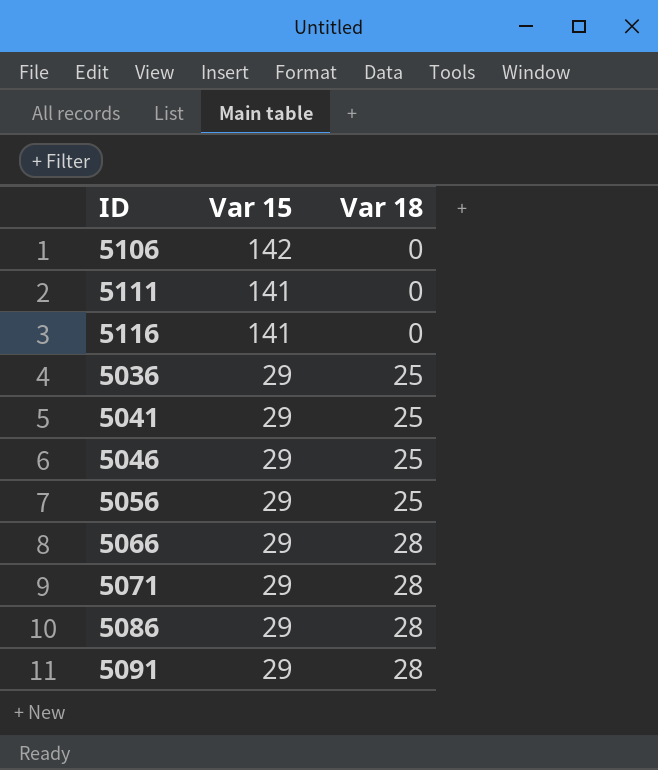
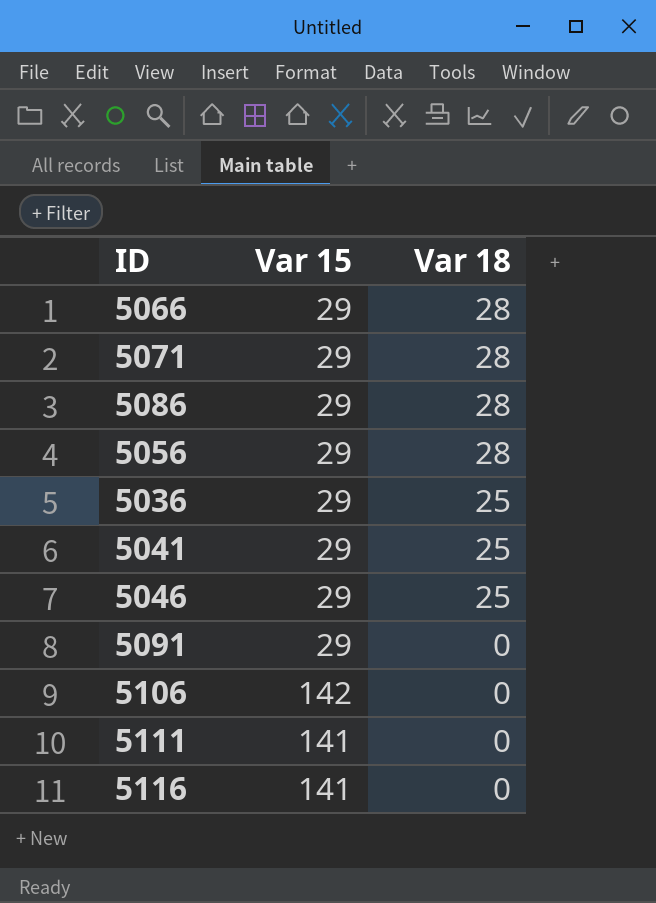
row order: Var 15 descending -> Var 18 descending
5056 | Var 18: 25 -> 28
5091 | Var 18: 28 -> 0

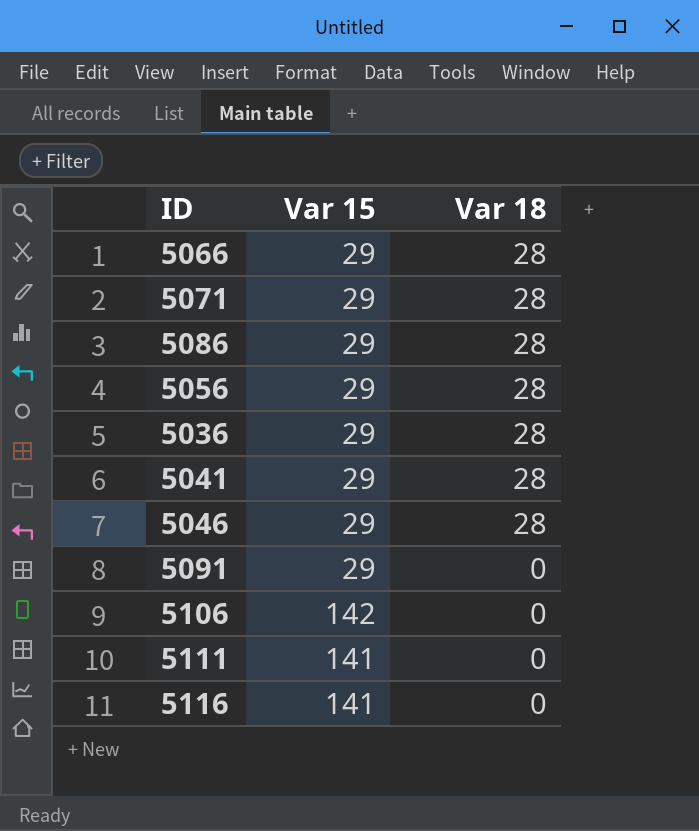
5036 | Var 18: 25 -> 28
5041 | Var 18: 25 -> 28
5046 | Var 18: 25 -> 28

